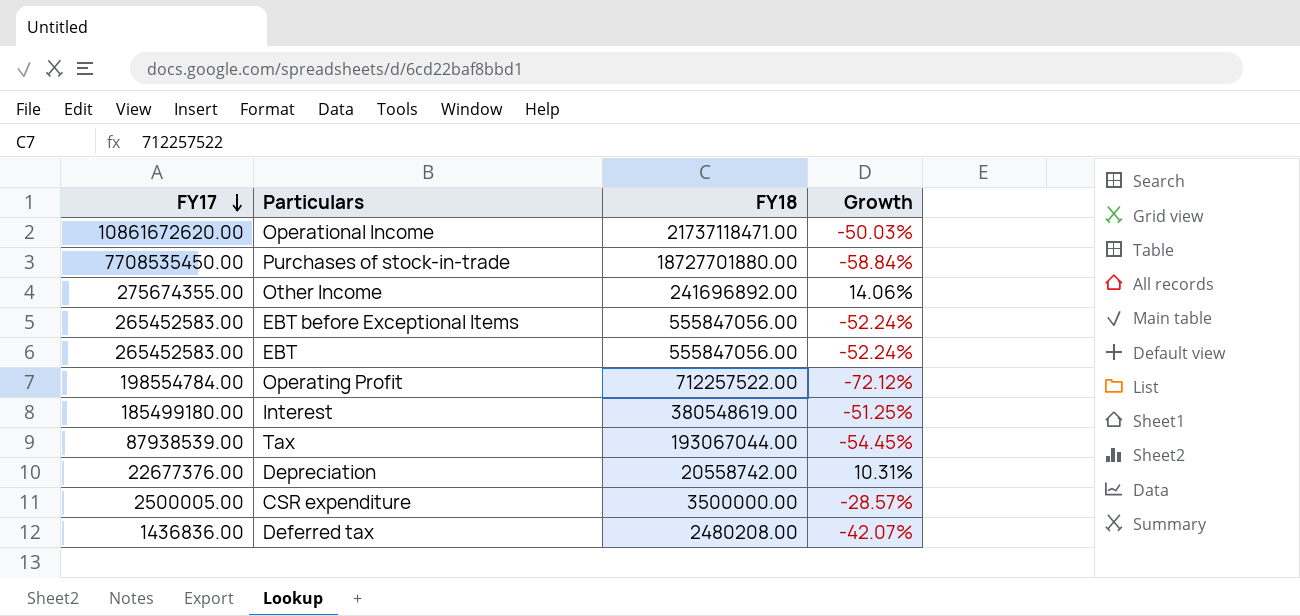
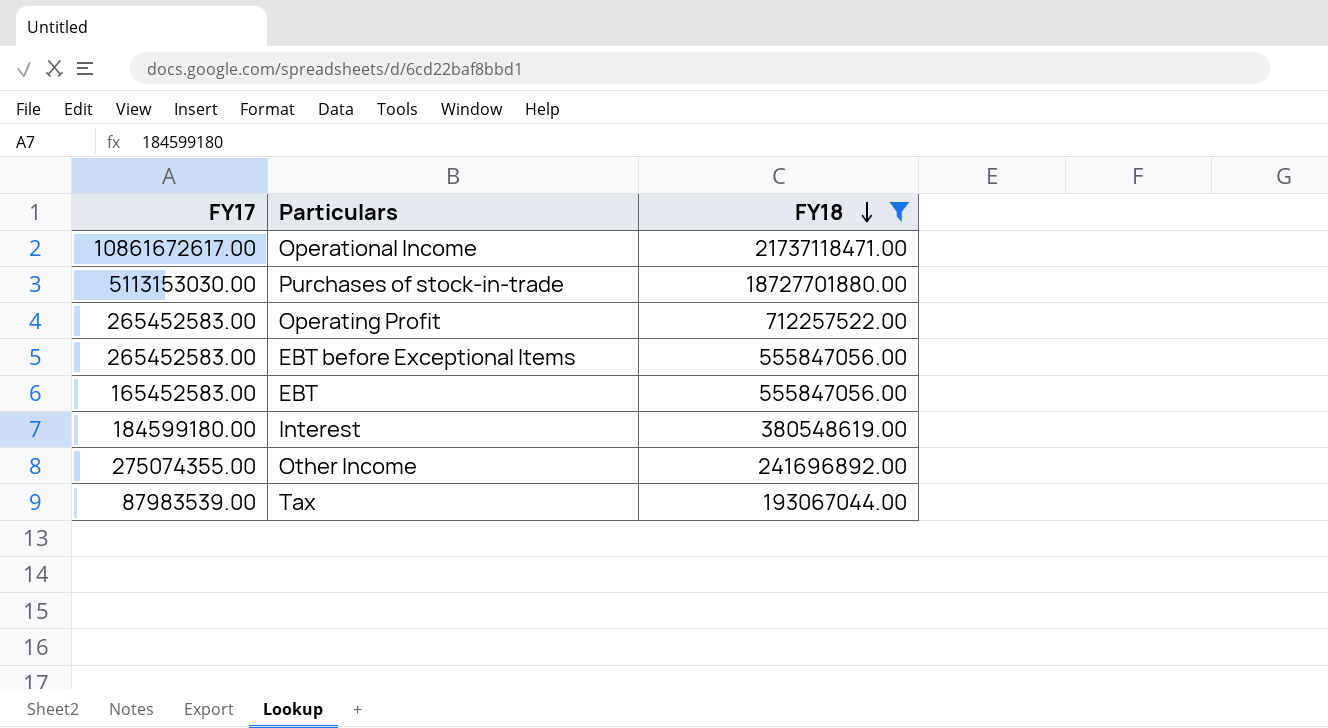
filter: none -> FY18 >= 193067044.00
row order: FY17 descending -> FY18 descending
column Growth | formula: ([FY17] - [FY18]) / [FY18] -> none
Operational Income | FY17: 10861672620.00 -> 10861672617.00
Purchases of stock-in-trade | FY17: 7708535450.00 -> 5113153030.00
Operating Profit | FY17: 198554784.00 -> 265452583.00
EBT | FY17: 265452583.00 -> 165452583.00
Interest | FY17: 185499180.00 -> 184599180.00
Other Income | FY17: 275674355.00 -> 275074355.00
Tax | FY17: 87938539.00 -> 87983539.00

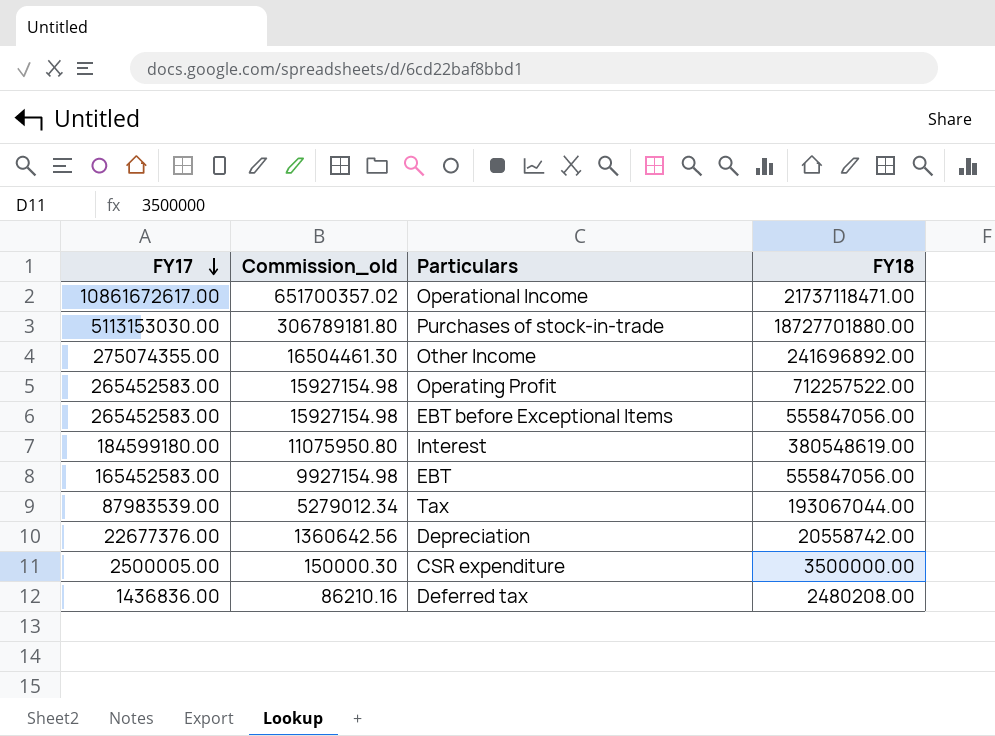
filter: FY18 >= 193067044.00 -> none
row order: FY18 descending -> FY17 descending
column Commission_old | formula: none -> [FY17] * 0.06

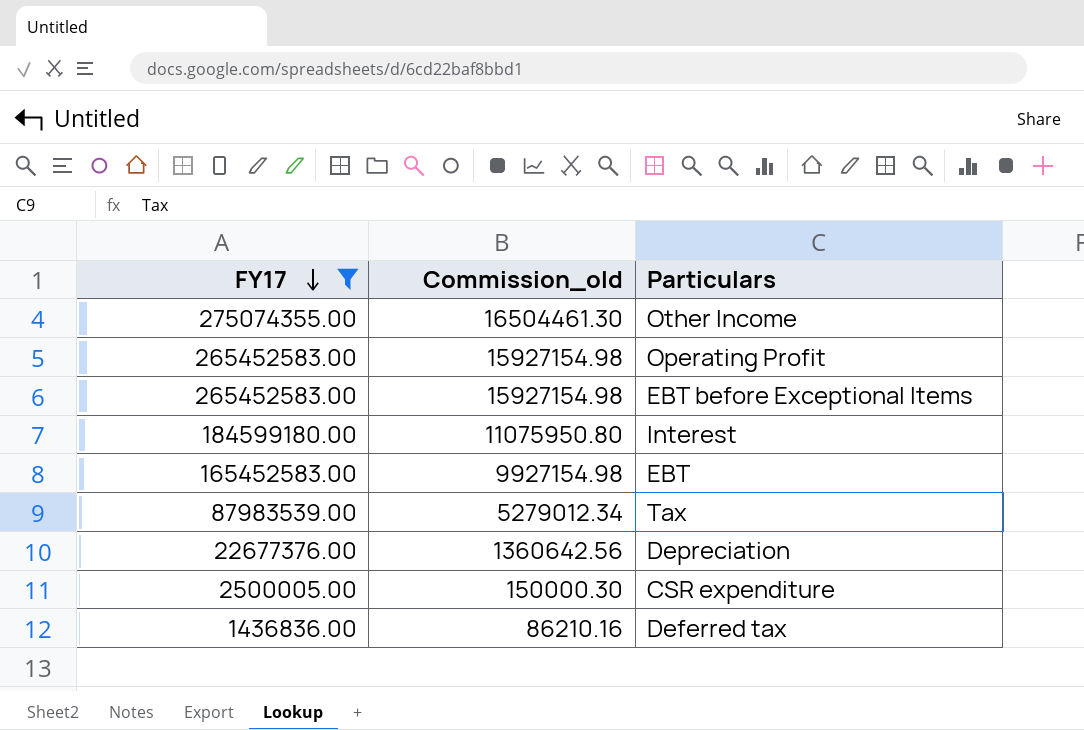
filter: none -> FY17 <= 275074355.00
column FY18 | position: 4 -> none

